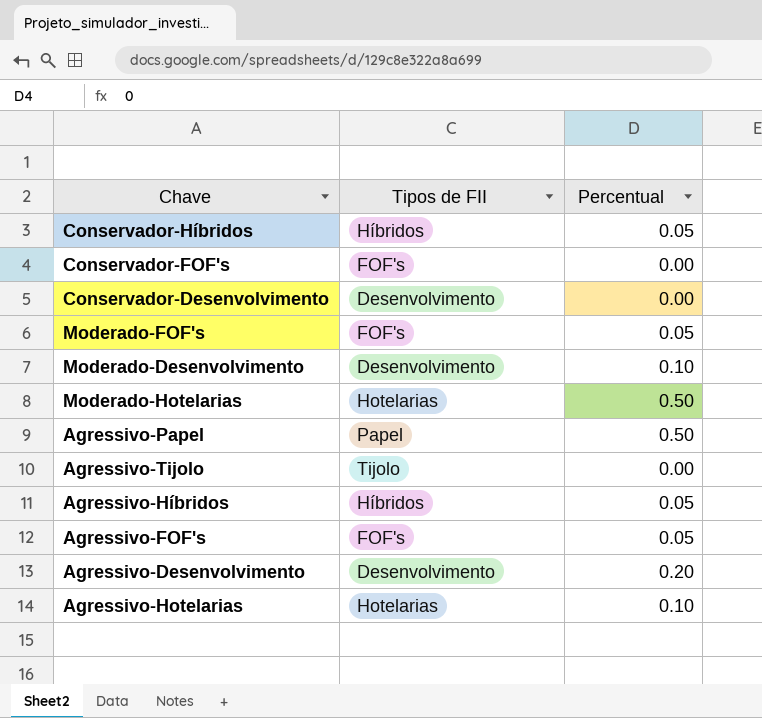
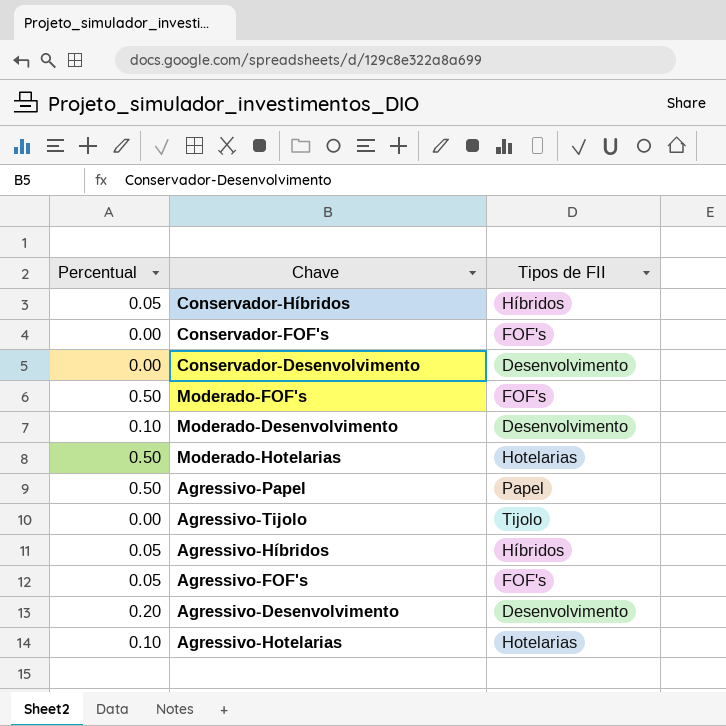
column Percentual | position: 3 -> 1
Moderado-FOF's | Percentual: 0.05 -> 0.50

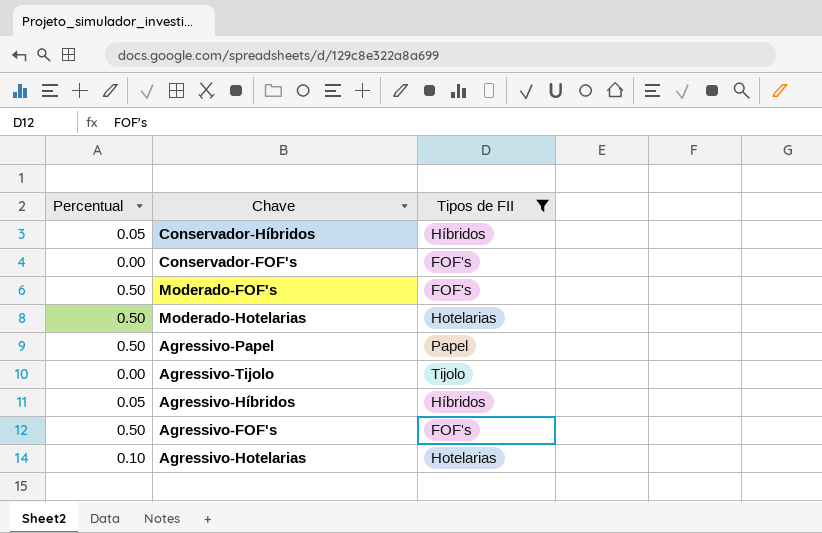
filter: none -> Tipos de FII != Desenvolvimento
Agressivo-FOF's | Percentual: 0.05 -> 0.50

